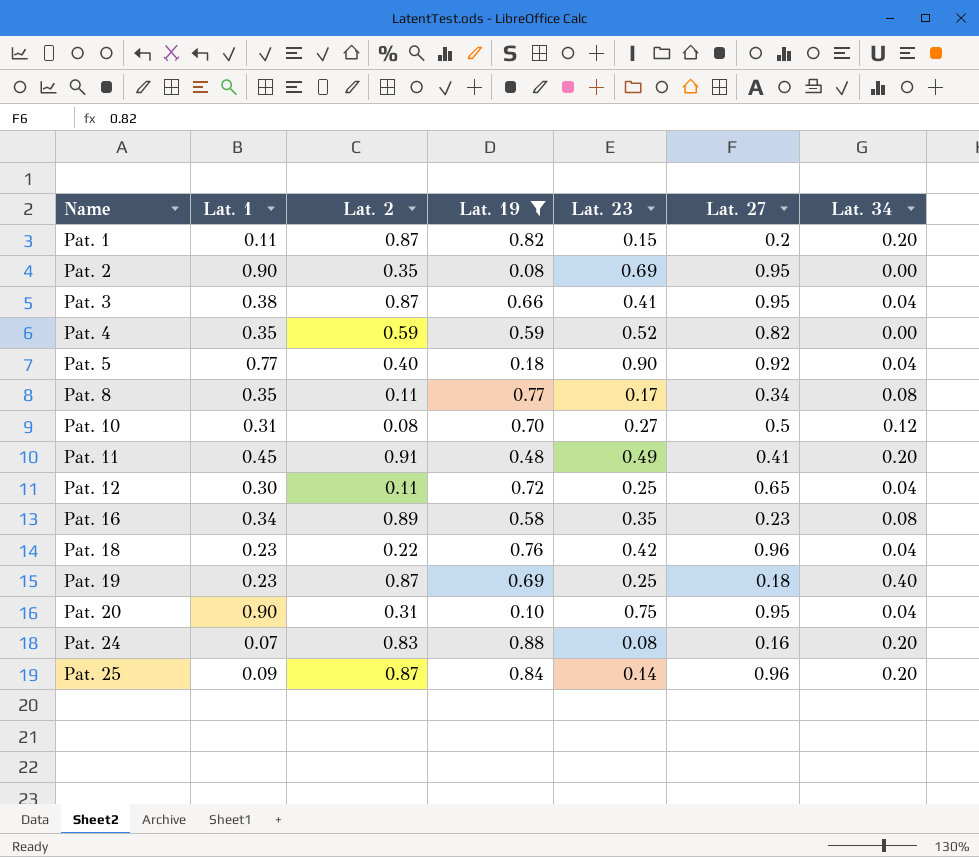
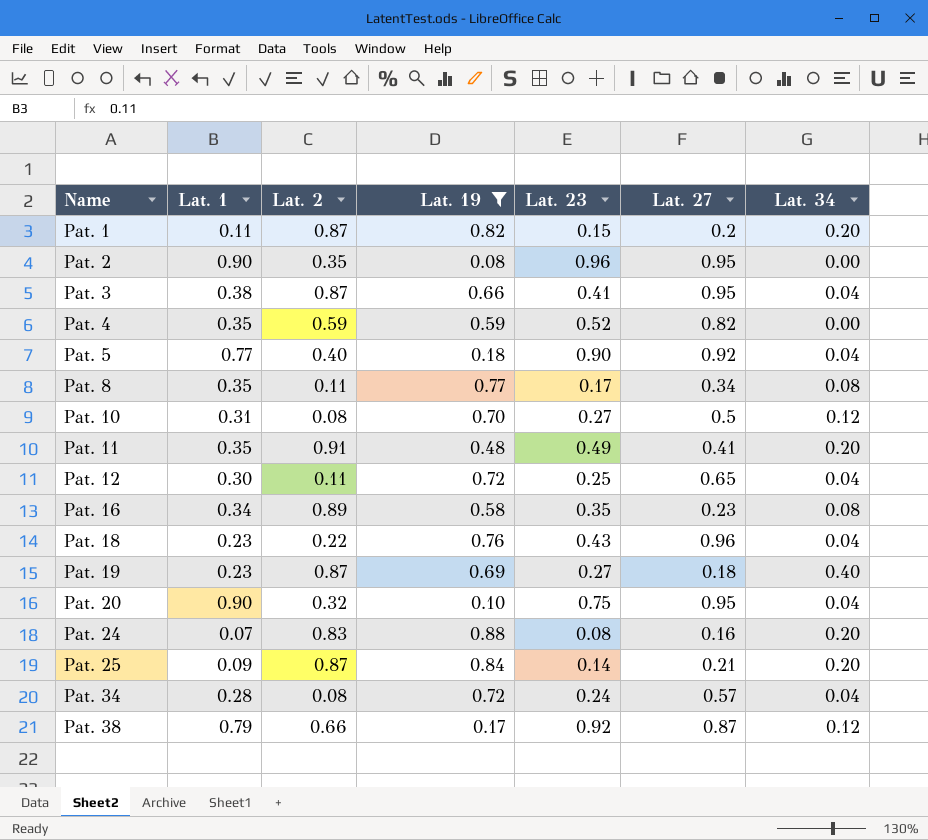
Pat. 2 | Lat. 23: 0.69 -> 0.96
Pat. 11 | Lat. 1: 0.45 -> 0.35
Pat. 18 | Lat. 23: 0.42 -> 0.43
Pat. 19 | Lat. 23: 0.25 -> 0.27
Pat. 20 | Lat. 2: 0.31 -> 0.32
Pat. 25 | Lat. 27: 0.96 -> 0.21
row Pat. 34: none -> 0.28 | 0.08 | 0.72 | 0.24 | 0.57 | 0.04
row Pat. 38: none -> 0.79 | 0.66 | 0.17 | 0.92 | 0.87 | 0.12

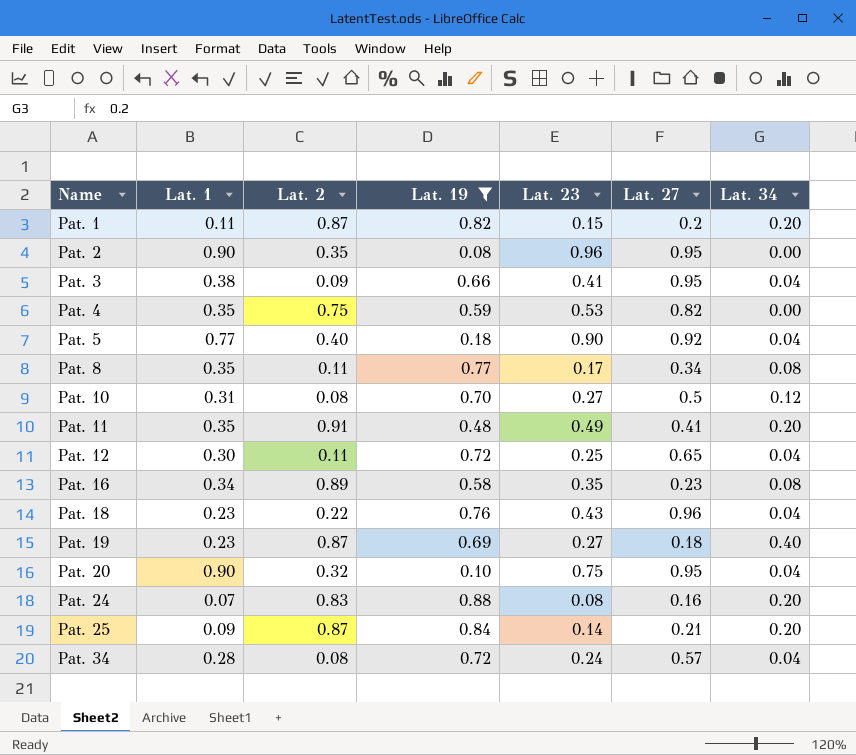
row Pat. 38: 0.79 | 0.66 | 0.17 | 0.92 | 0.87 | 0.12 -> none
Pat. 3 | Lat. 2: 0.87 -> 0.09
Pat. 4 | Lat. 2: 0.59 -> 0.75
Pat. 4 | Lat. 23: 0.52 -> 0.53

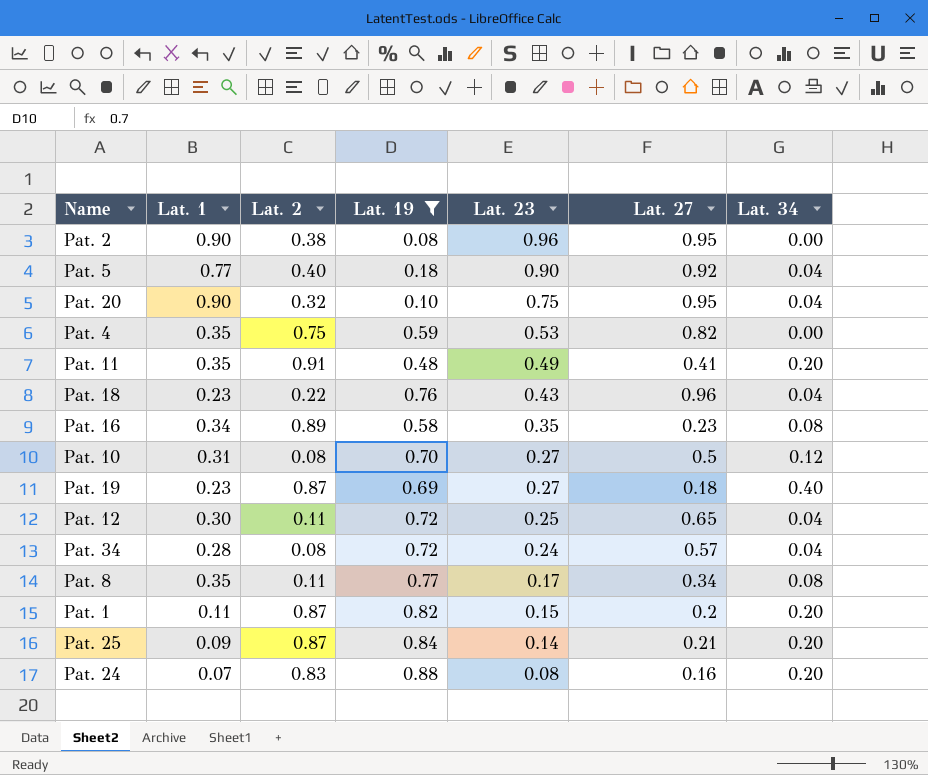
row order: Name ascending -> Lat. 23 descending
row Pat. 3: 0.38 | 0.09 | 0.66 | 0.41 | 0.95 | 0.04 -> none
Pat. 2 | Lat. 2: 0.35 -> 0.38

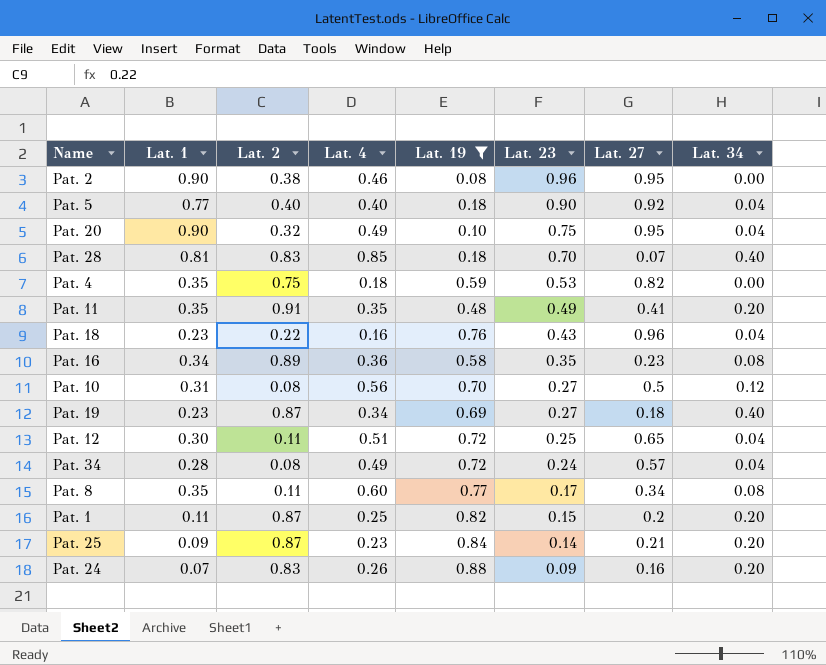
column Lat. 4 | position: none -> 4
row Pat. 28: none -> 0.81 | 0.83 | 0.85 | 0.18 | 0.70 | 0.07 | 0.40
Pat. 24 | Lat. 23: 0.08 -> 0.09

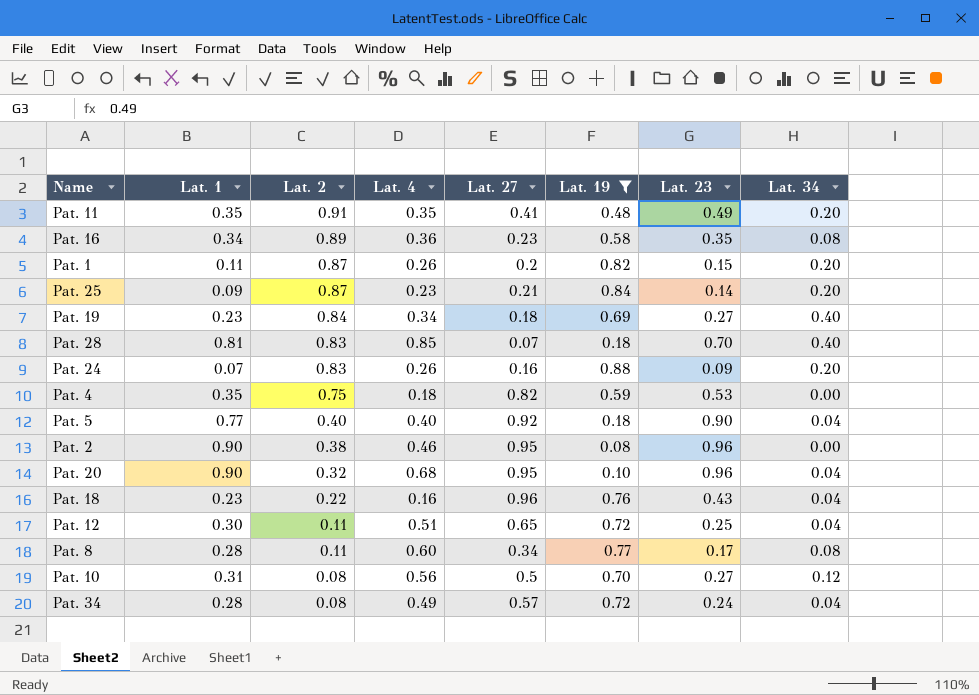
row order: Lat. 23 descending -> Lat. 2 descending
column Lat. 27 | position: 7 -> 5
Pat. 1 | Lat. 4: 0.25 -> 0.26
Pat. 19 | Lat. 2: 0.87 -> 0.84
Pat. 20 | Lat. 4: 0.49 -> 0.68
Pat. 20 | Lat. 23: 0.75 -> 0.96
Pat. 8 | Lat. 1: 0.35 -> 0.28

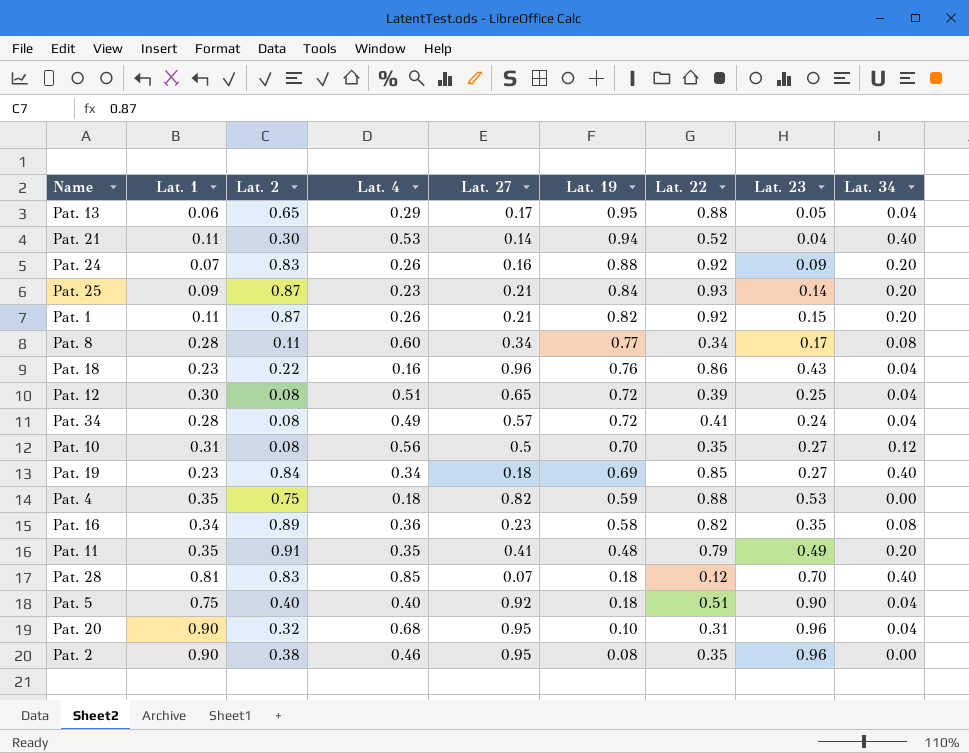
filter: Lat. 19 <= 0.88 -> none
row order: Lat. 2 descending -> Lat. 19 descending
column Lat. 22 | position: none -> 7
Pat. 1 | Lat. 27: 0.2 -> 0.21
Pat. 12 | Lat. 2: 0.11 -> 0.08
Pat. 5 | Lat. 1: 0.77 -> 0.75

